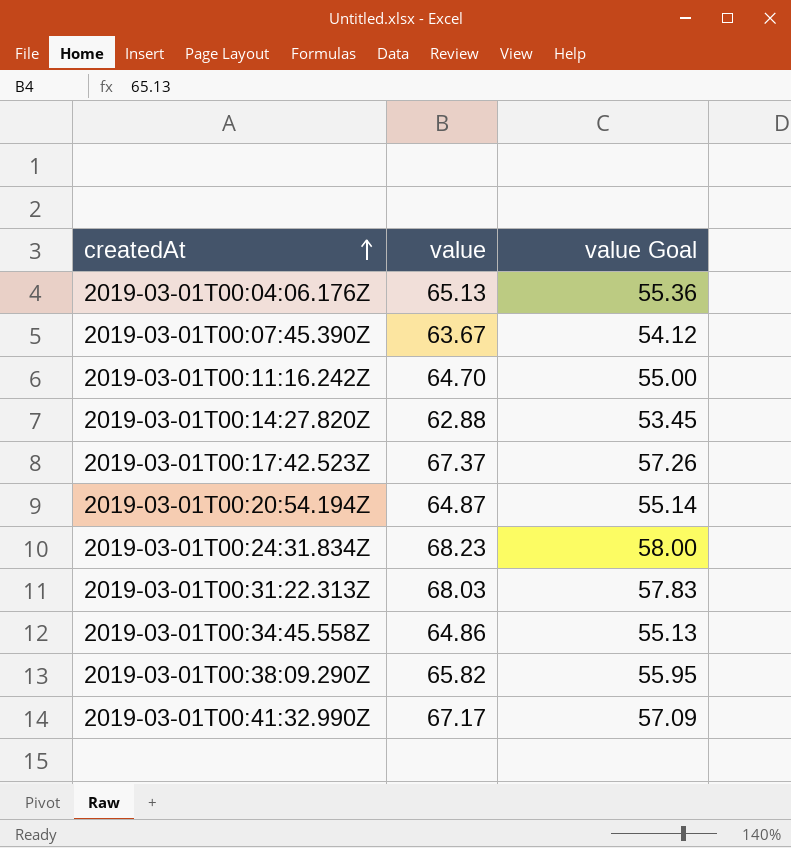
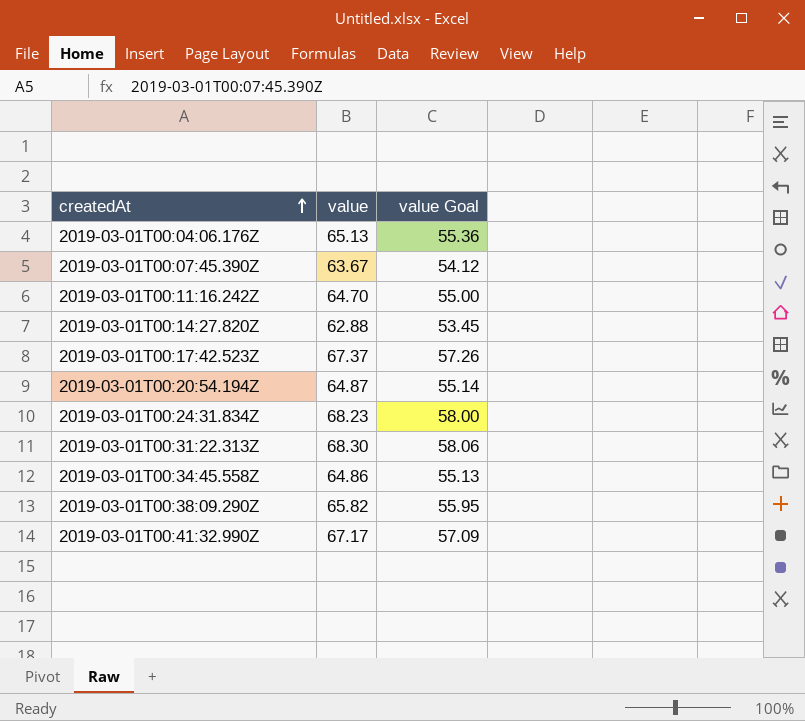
2019-03-01T00:31:22.313Z | value: 68.03 -> 68.30
2019-03-01T00:31:22.313Z | value Goal: 57.83 -> 58.06

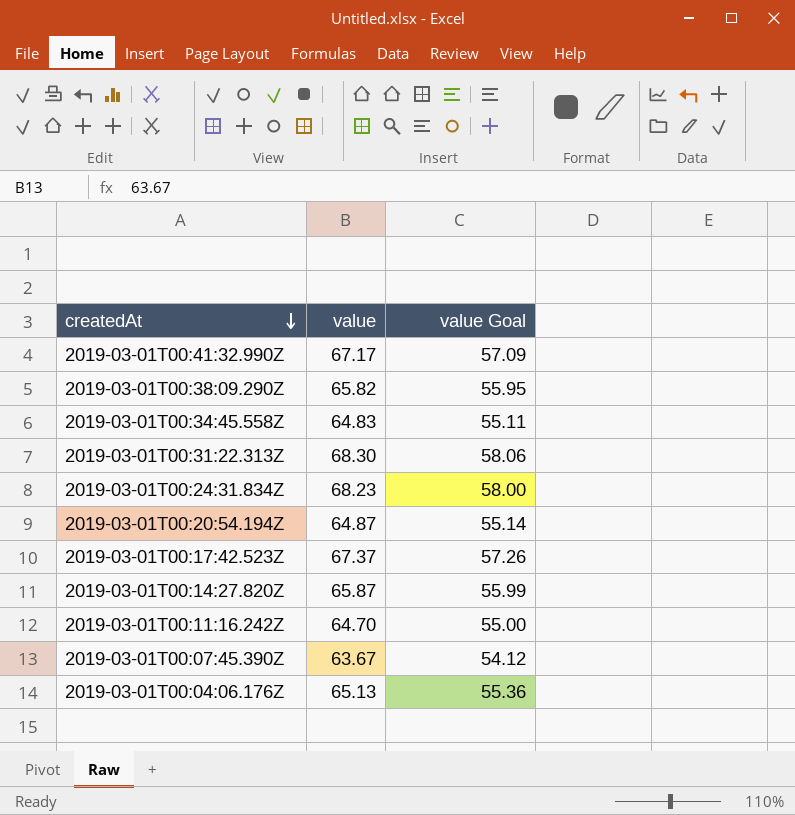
row order: createdAt ascending -> createdAt descending
2019-03-01T00:34:45.558Z | value: 64.86 -> 64.83
2019-03-01T00:34:45.558Z | value Goal: 55.13 -> 55.11
2019-03-01T00:14:27.820Z | value: 62.88 -> 65.87
2019-03-01T00:14:27.820Z | value Goal: 53.45 -> 55.99

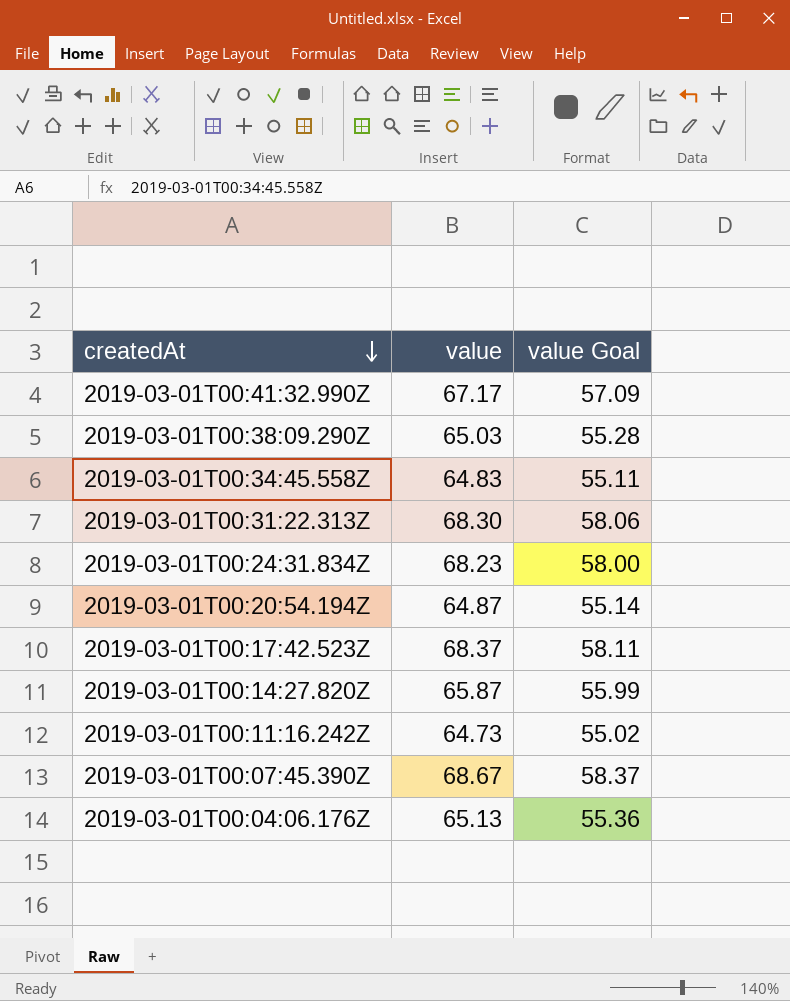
2019-03-01T00:38:09.290Z | value: 65.82 -> 65.03
2019-03-01T00:38:09.290Z | value Goal: 55.95 -> 55.28
2019-03-01T00:17:42.523Z | value: 67.37 -> 68.37
2019-03-01T00:17:42.523Z | value Goal: 57.26 -> 58.11
2019-03-01T00:11:16.242Z | value: 64.70 -> 64.73
2019-03-01T00:11:16.242Z | value Goal: 55.00 -> 55.02
2019-03-01T00:07:45.390Z | value: 63.67 -> 68.67
2019-03-01T00:07:45.390Z | value Goal: 54.12 -> 58.37

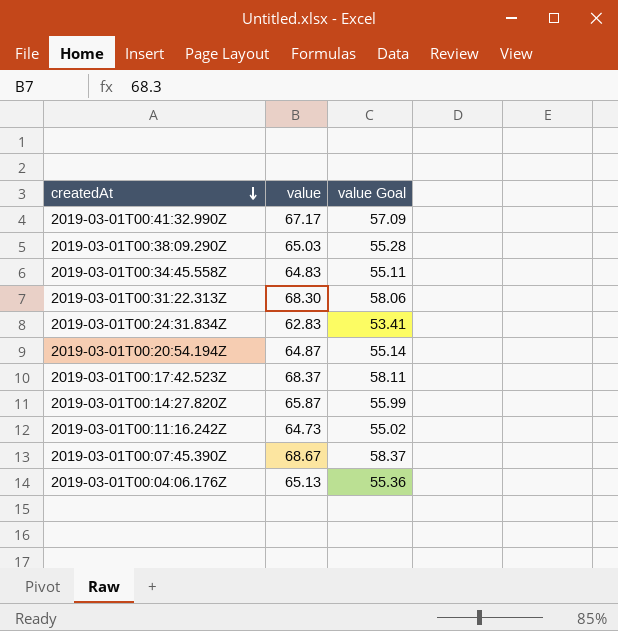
2019-03-01T00:24:31.834Z | value: 68.23 -> 62.83
2019-03-01T00:24:31.834Z | value Goal: 58.00 -> 53.41

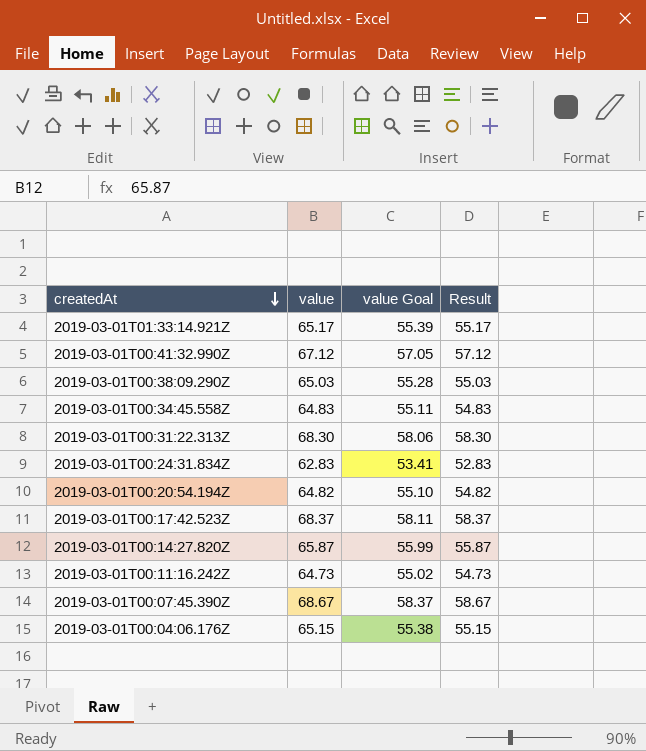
column Result | formula: none -> [value] - 10
row 2019-03-01T01:33:14.921Z: none -> 65.17 | 55.39 | 55.17
2019-03-01T00:41:32.990Z | value: 67.17 -> 67.12
2019-03-01T00:41:32.990Z | value Goal: 57.09 -> 57.05
2019-03-01T00:20:54.194Z | value: 64.87 -> 64.82
2019-03-01T00:20:54.194Z | value Goal: 55.14 -> 55.10
2019-03-01T00:04:06.176Z | value: 65.13 -> 65.15
2019-03-01T00:04:06.176Z | value Goal: 55.36 -> 55.38

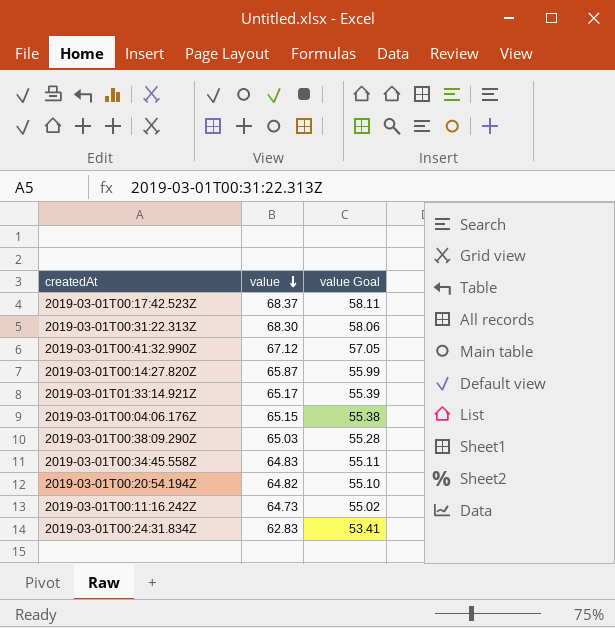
row order: createdAt descending -> value descending
column Result | formula: [value] - 10 -> none
row 2019-03-01T00:07:45.390Z: 68.67 | 58.37 | 58.67 -> none

